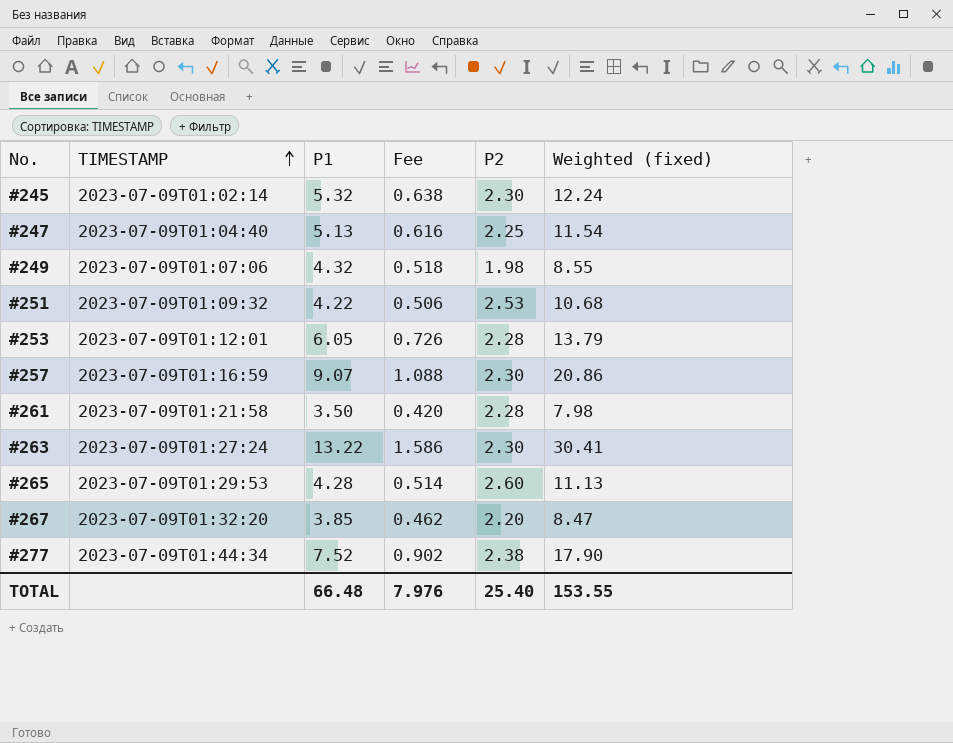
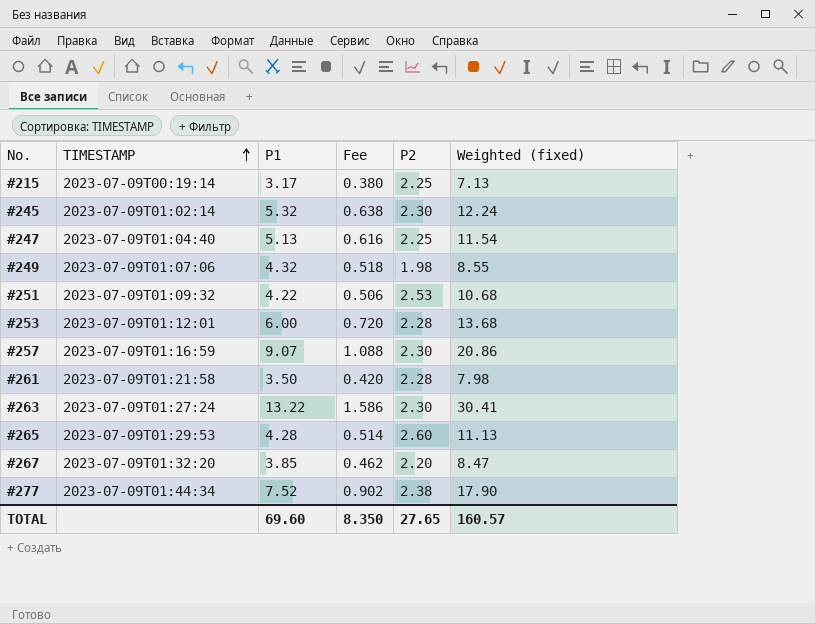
row #215: none -> 2023-07-09T00:19:14 | 3.17 | 0.380 | 2.25 | 7.13
#253 | P1: 6.05 -> 6.00
#253 | Fee: 0.726 -> 0.720
#253 | Weighted (fixed): 13.79 -> 13.68
TOTAL | P1: 66.48 -> 69.60
TOTAL | Fee: 7.976 -> 8.350
TOTAL | P2: 25.40 -> 27.65
TOTAL | Weighted (fixed): 153.55 -> 160.57

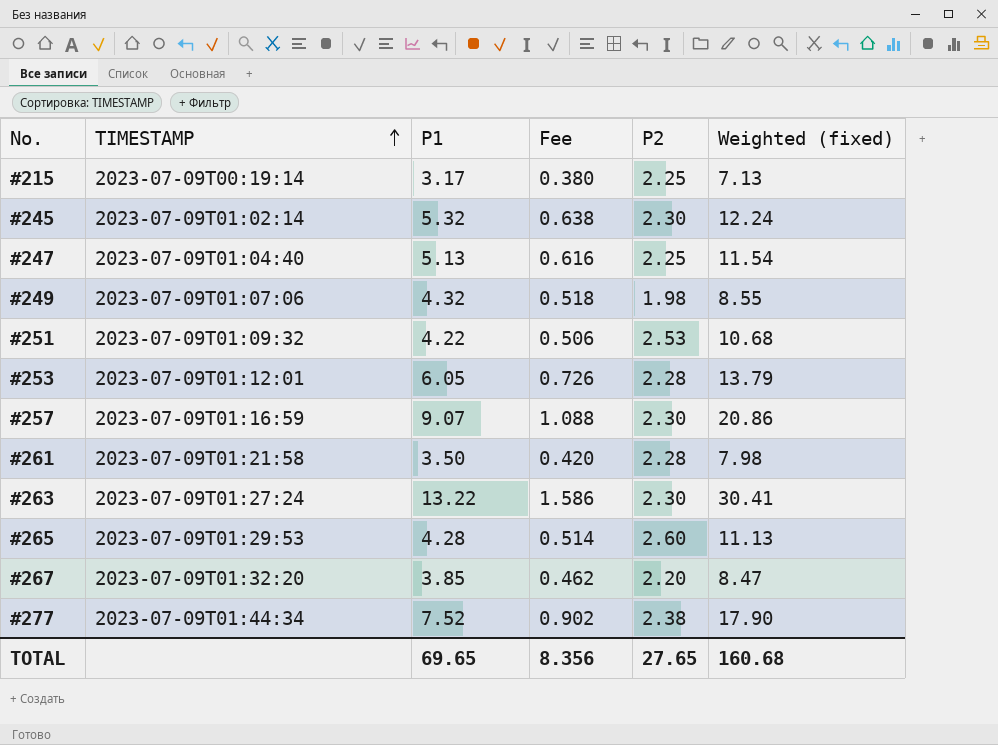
#253 | P1: 6.00 -> 6.05
#253 | Fee: 0.720 -> 0.726
#253 | Weighted (fixed): 13.68 -> 13.79
TOTAL | P1: 69.60 -> 69.65
TOTAL | Fee: 8.350 -> 8.356
TOTAL | Weighted (fixed): 160.57 -> 160.68

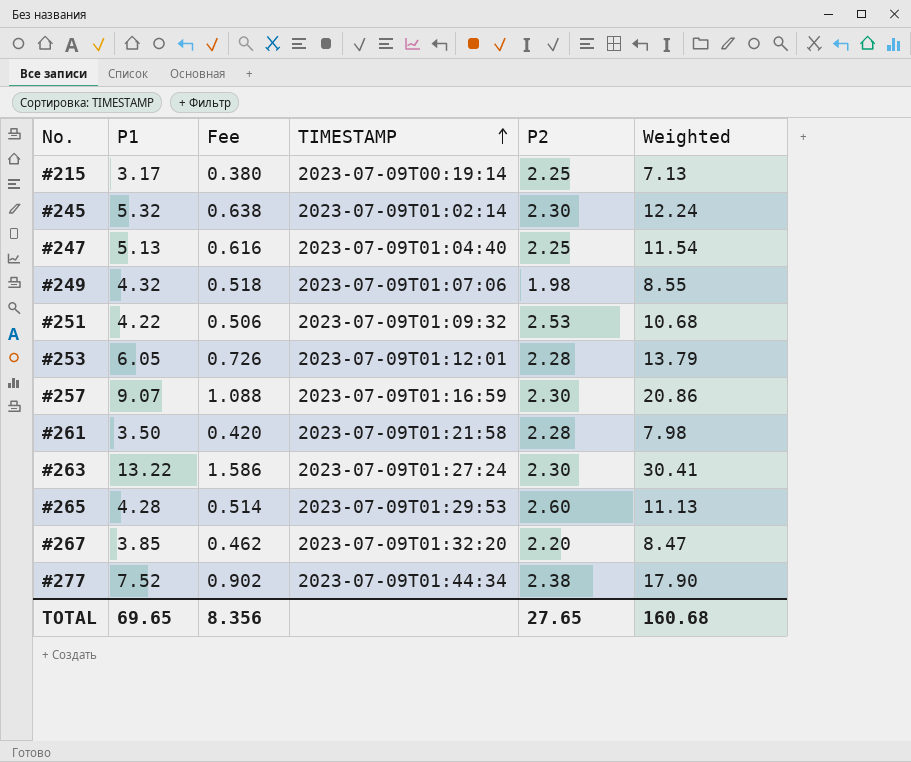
column TIMESTAMP | position: 2 -> 4
column name: Weighted (fixed) -> Weighted

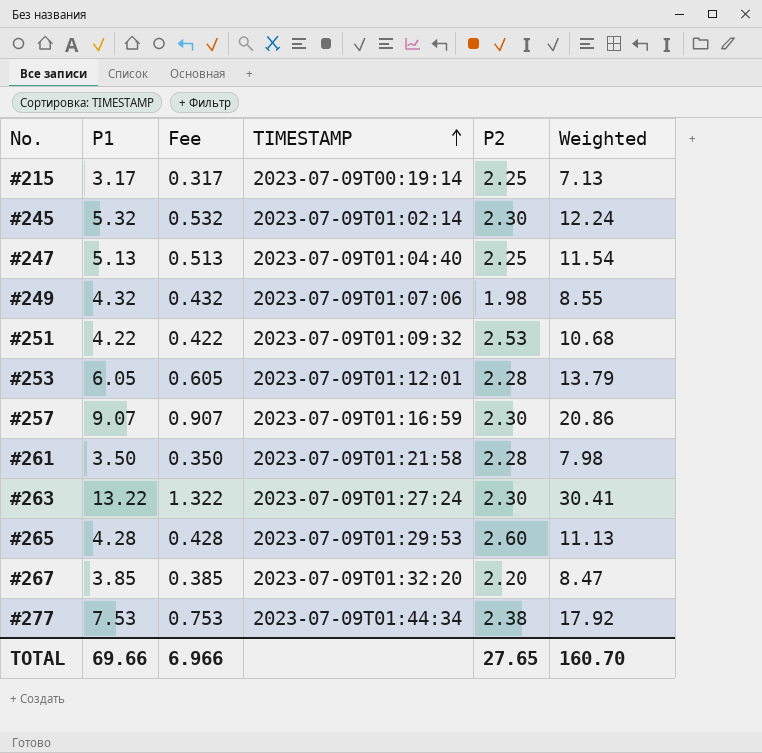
column Fee | formula: [P1] * 0.12 -> [P1] * 0.1
#277 | P1: 7.52 -> 7.53
#277 | Weighted: 17.90 -> 17.92
TOTAL | P1: 69.65 -> 69.66
TOTAL | Fee: 8.356 -> 6.966
TOTAL | Weighted: 160.68 -> 160.70

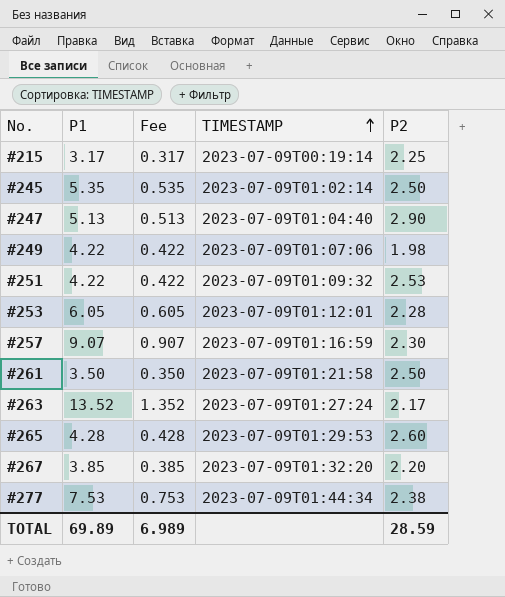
column Weighted | formula: [P1] * [P2] -> none
#245 | P1: 5.32 -> 5.35
#245 | Fee: 0.532 -> 0.535
#245 | P2: 2.30 -> 2.50
#247 | P2: 2.25 -> 2.90
#249 | P1: 4.32 -> 4.22
#249 | Fee: 0.432 -> 0.422
#261 | P2: 2.28 -> 2.50
#263 | P1: 13.22 -> 13.52
#263 | Fee: 1.322 -> 1.352
#263 | P2: 2.30 -> 2.17
TOTAL | P1: 69.66 -> 69.89
TOTAL | Fee: 6.966 -> 6.989
TOTAL | P2: 27.65 -> 28.59

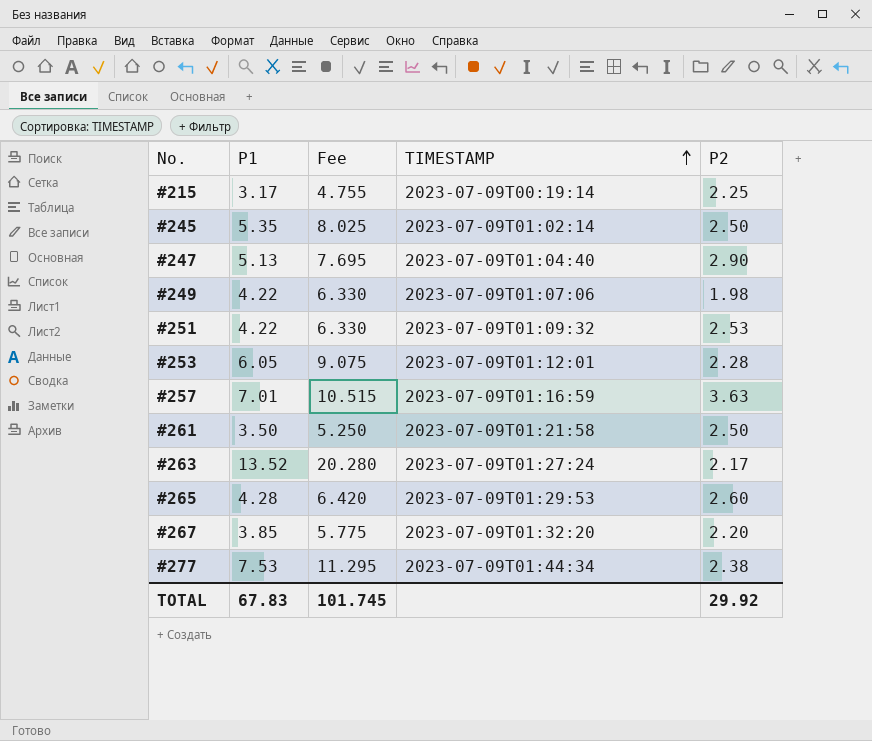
column Fee | formula: [P1] * 0.1 -> [P1] * 1.5
#257 | P1: 9.07 -> 7.01
#257 | P2: 2.30 -> 3.63
TOTAL | P1: 69.89 -> 67.83
TOTAL | Fee: 6.989 -> 101.745
TOTAL | P2: 28.59 -> 29.92

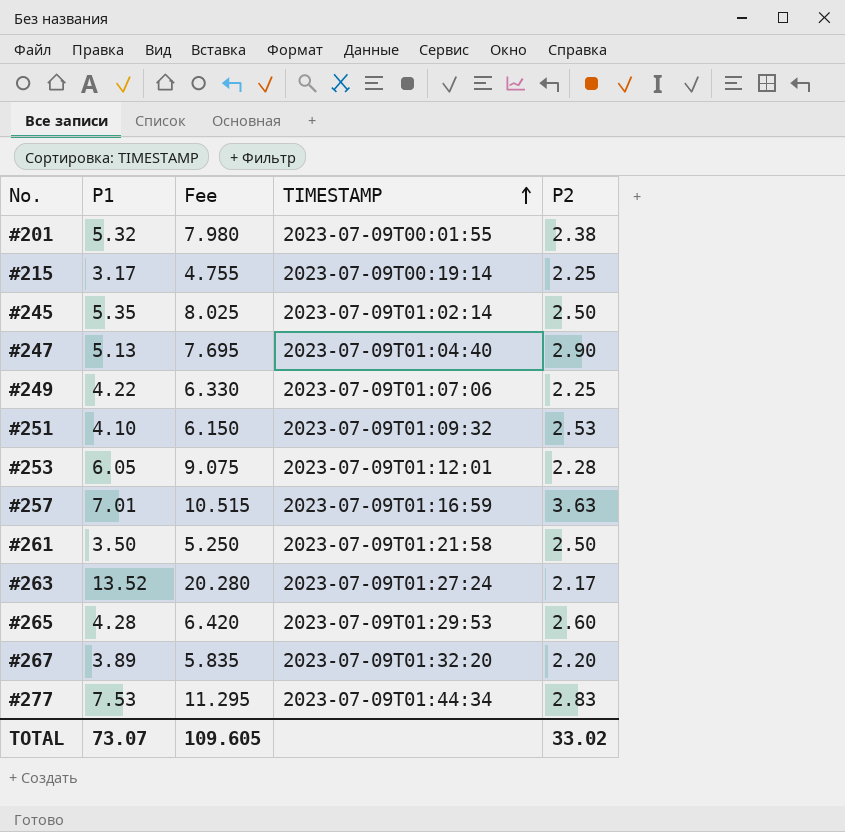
row #201: none -> 5.32 | 7.980 | 2023-07-09T00:01:55 | 2.38
#249 | P2: 1.98 -> 2.25
#251 | P1: 4.22 -> 4.10
#251 | Fee: 6.330 -> 6.150
#267 | P1: 3.85 -> 3.89
#267 | Fee: 5.775 -> 5.835
#277 | P2: 2.38 -> 2.83
TOTAL | P1: 67.83 -> 73.07
TOTAL | Fee: 101.745 -> 109.605
TOTAL | P2: 29.92 -> 33.02

